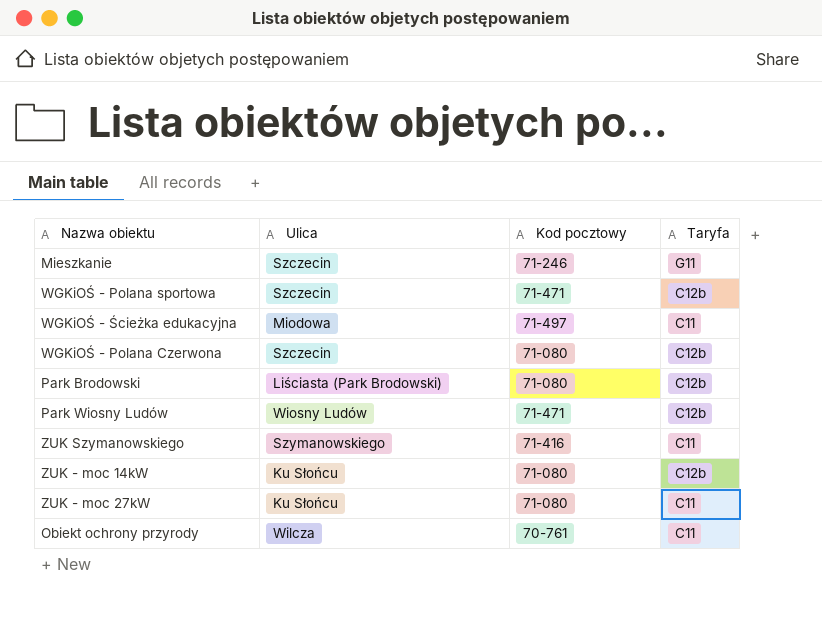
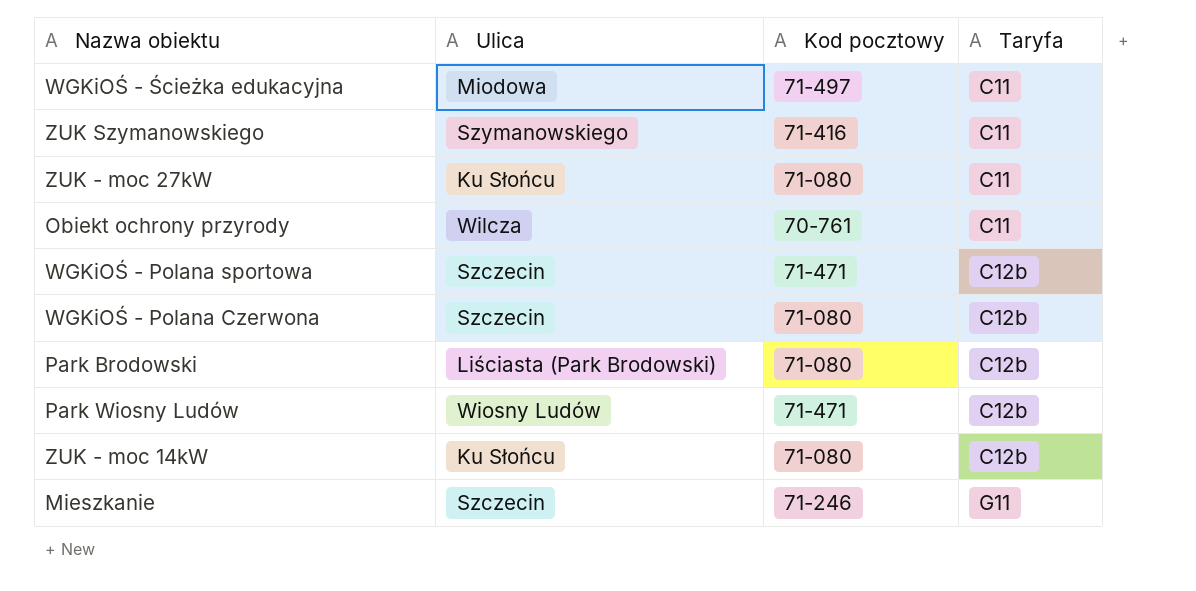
row order: none -> Taryfa ascending

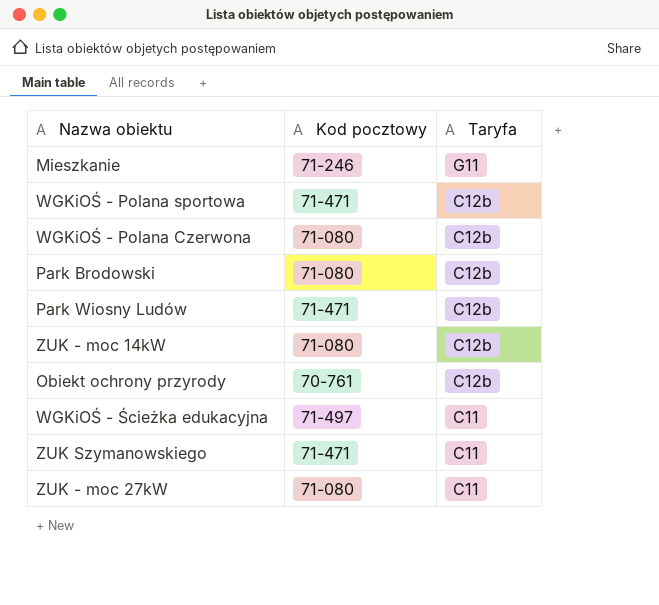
row order: Taryfa ascending -> Taryfa descending
column Ulica | position: 2 -> none
Obiekt ochrony przyrody | Taryfa: C11 -> C12b
ZUK Szymanowskiego | Kod pocztowy: 71-416 -> 71-471

